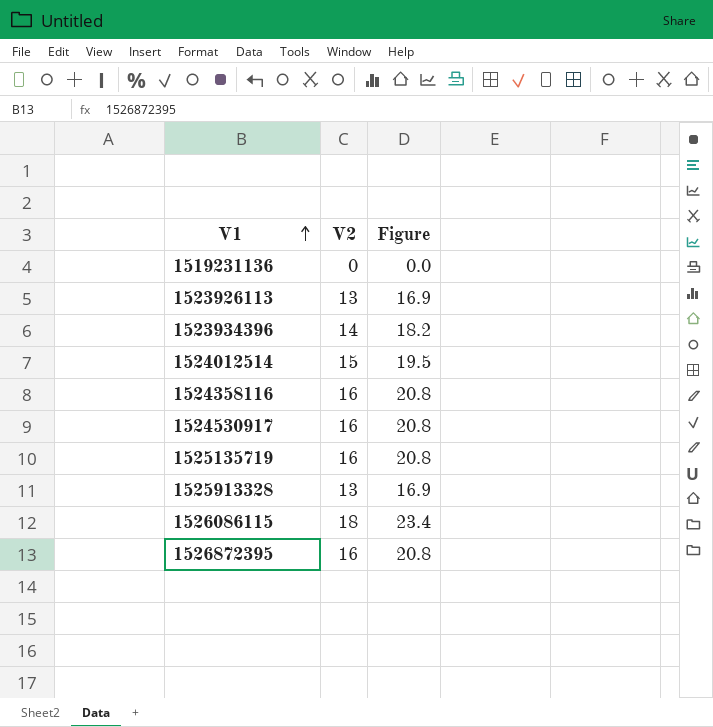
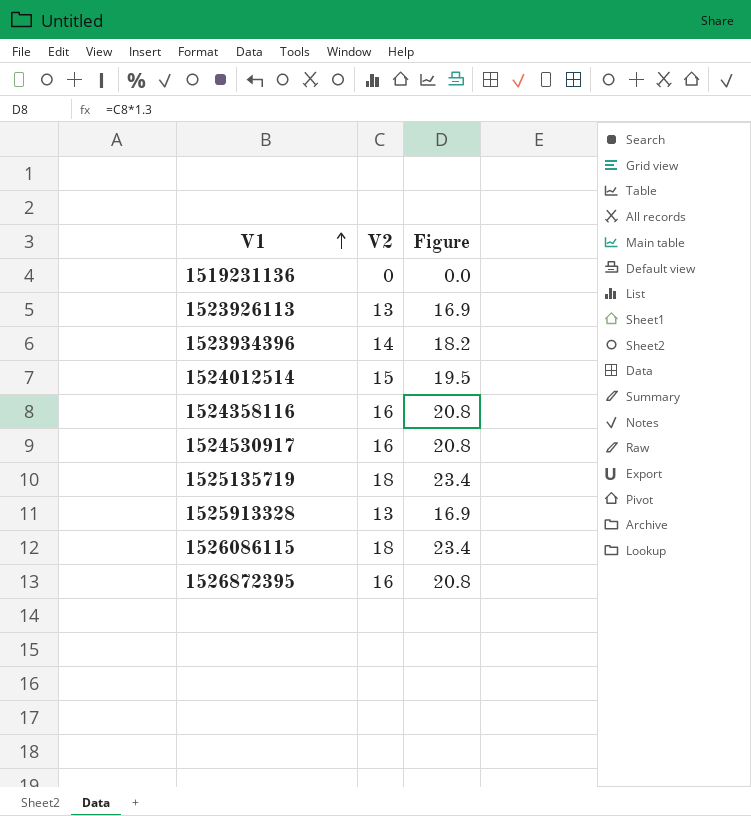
1525135719 | V2: 16 -> 18
1525135719 | Figure: 20.8 -> 23.4

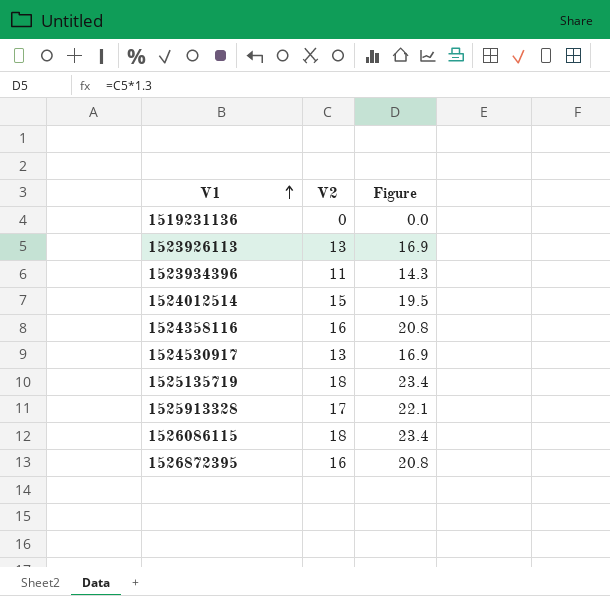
1523934396 | V2: 14 -> 11
1523934396 | Figure: 18.2 -> 14.3
1524530917 | V2: 16 -> 13
1524530917 | Figure: 20.8 -> 16.9
1525913328 | V2: 13 -> 17
1525913328 | Figure: 16.9 -> 22.1

